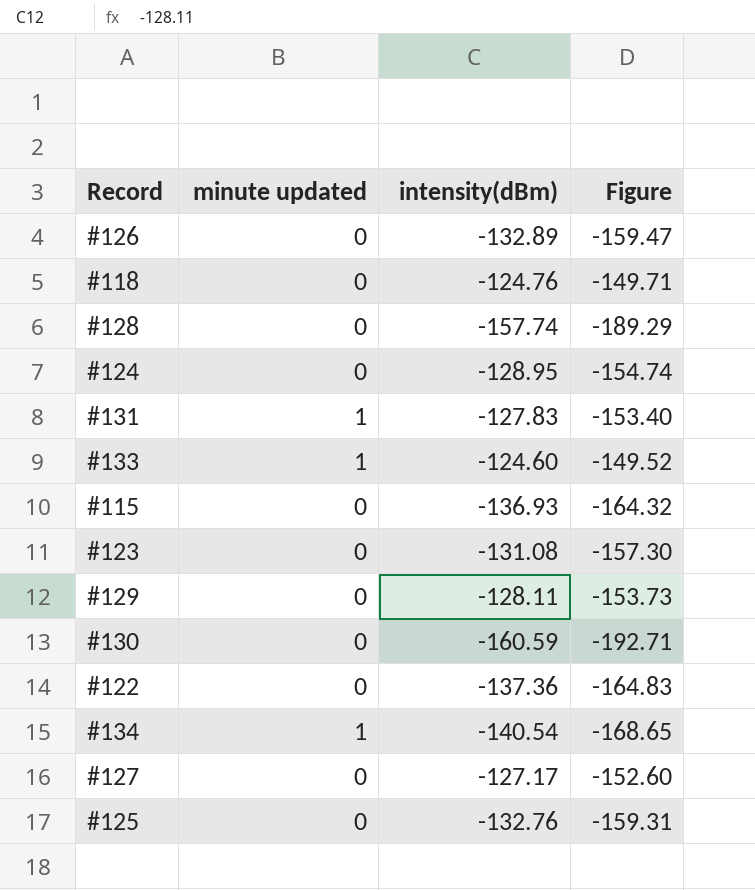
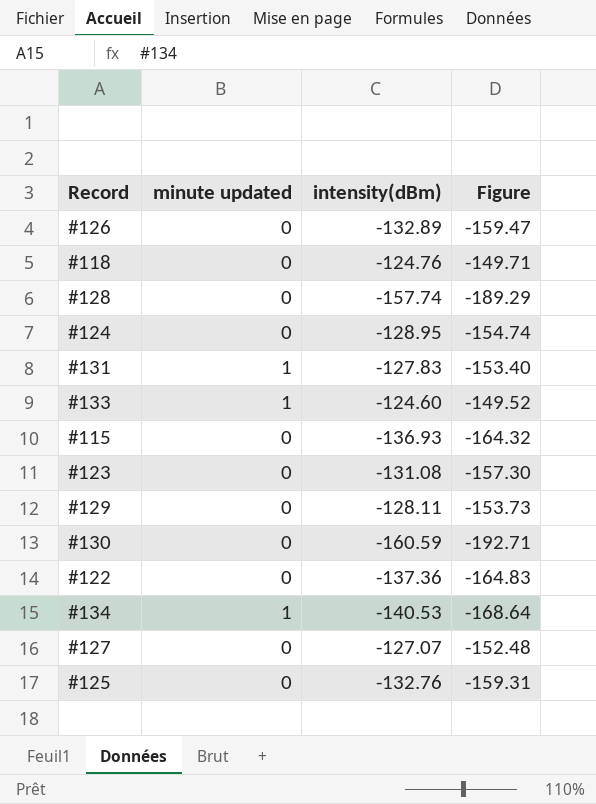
#134 | intensity(dBm): -140.54 -> -140.53
#134 | Figure: -168.65 -> -168.64
#127 | intensity(dBm): -127.17 -> -127.07
#127 | Figure: -152.60 -> -152.48

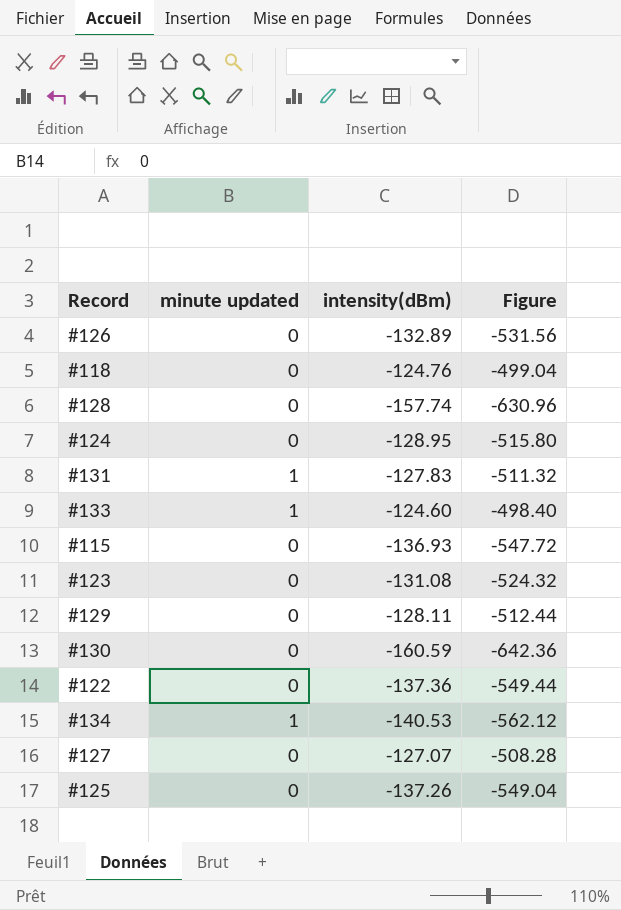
column Figure | formula: [intensity(dBm)] * 1.2 -> [intensity(dBm)] * 4
#125 | intensity(dBm): -132.76 -> -137.26

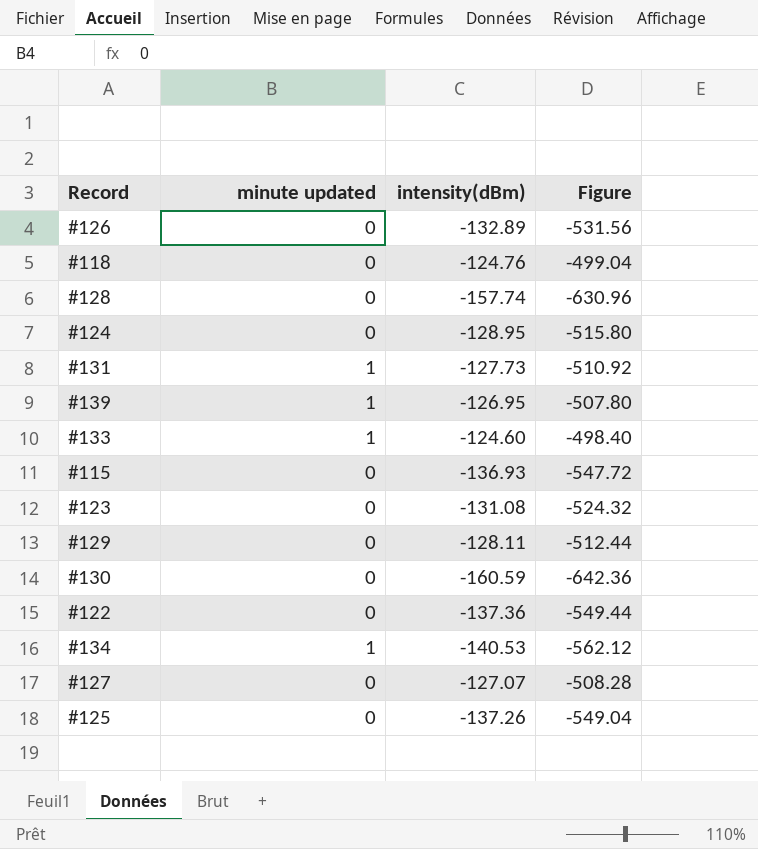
#131 | intensity(dBm): -127.83 -> -127.73
#131 | Figure: -511.32 -> -510.92
row #139: none -> 1 | -126.95 | -507.80

